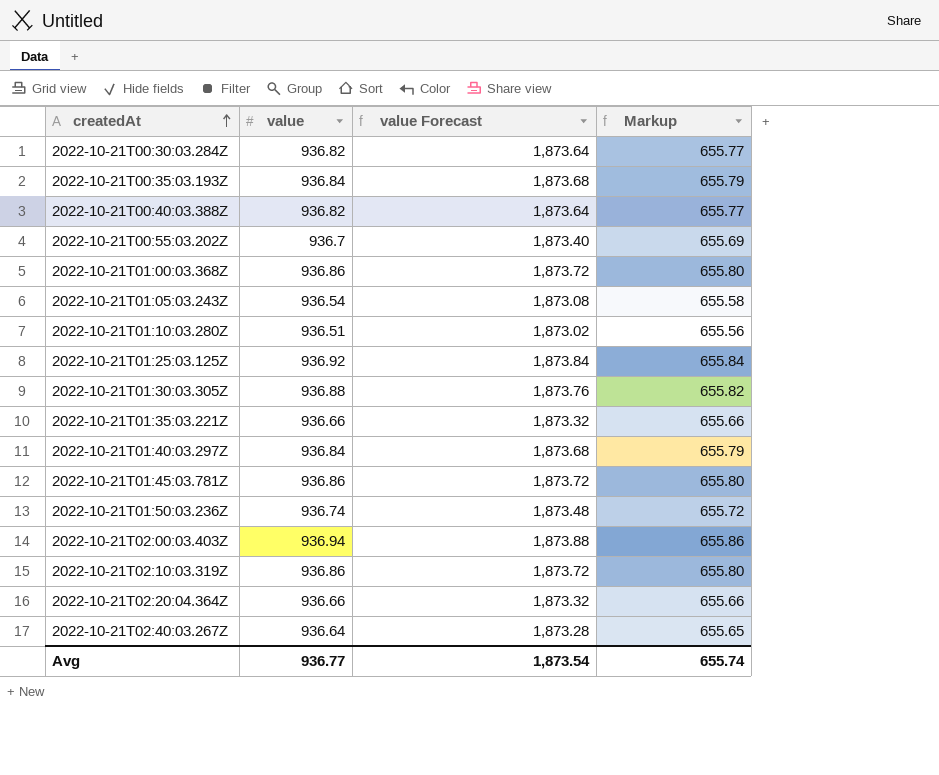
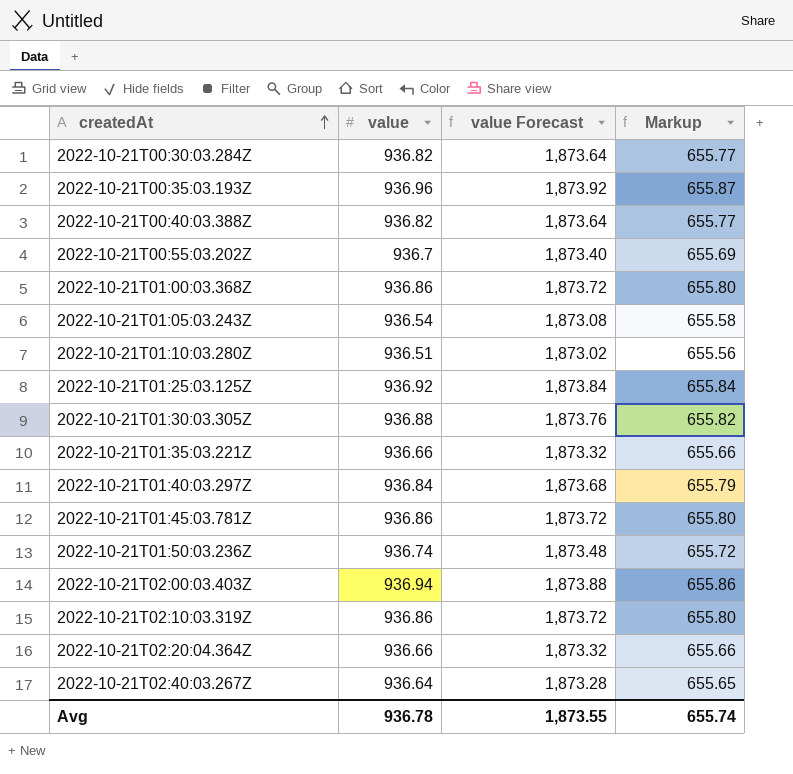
2022-10-21T00:35:03.193Z | value: 936.84 -> 936.96
2022-10-21T00:35:03.193Z | value Forecast: 1,873.68 -> 1,873.92
2022-10-21T00:35:03.193Z | Markup: 655.79 -> 655.87
Avg | value: 936.77 -> 936.78
Avg | value Forecast: 1,873.54 -> 1,873.55

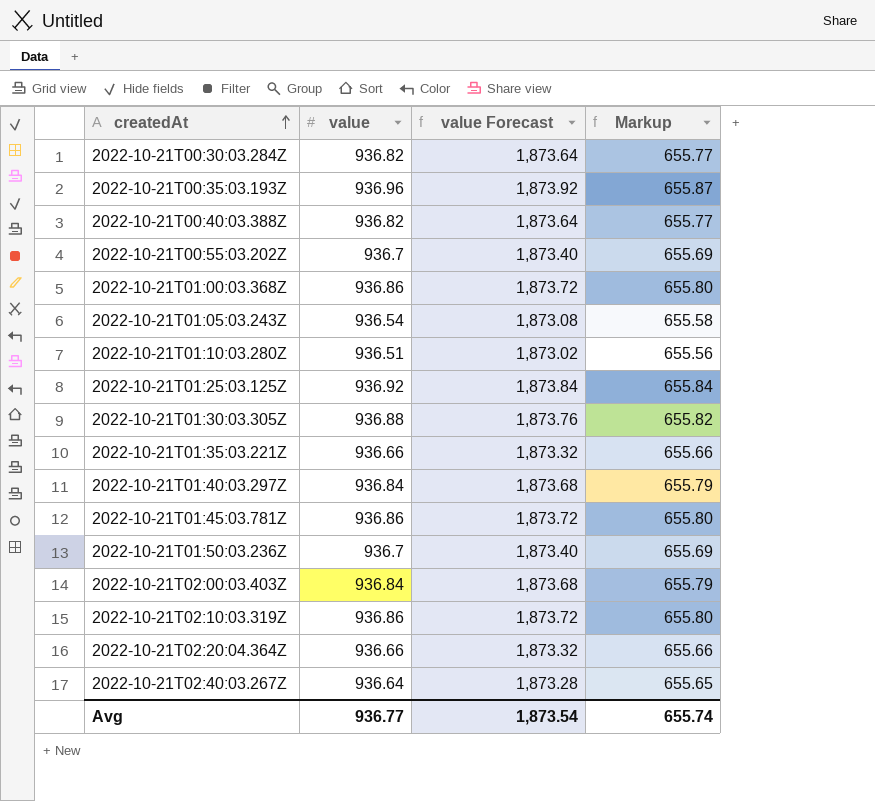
2022-10-21T01:50:03.236Z | value: 936.74 -> 936.7
2022-10-21T01:50:03.236Z | value Forecast: 1,873.48 -> 1,873.40
2022-10-21T01:50:03.236Z | Markup: 655.72 -> 655.69
2022-10-21T02:00:03.403Z | value: 936.94 -> 936.84
2022-10-21T02:00:03.403Z | value Forecast: 1,873.88 -> 1,873.68
2022-10-21T02:00:03.403Z | Markup: 655.86 -> 655.79
Avg | value: 936.78 -> 936.77
Avg | value Forecast: 1,873.55 -> 1,873.54

